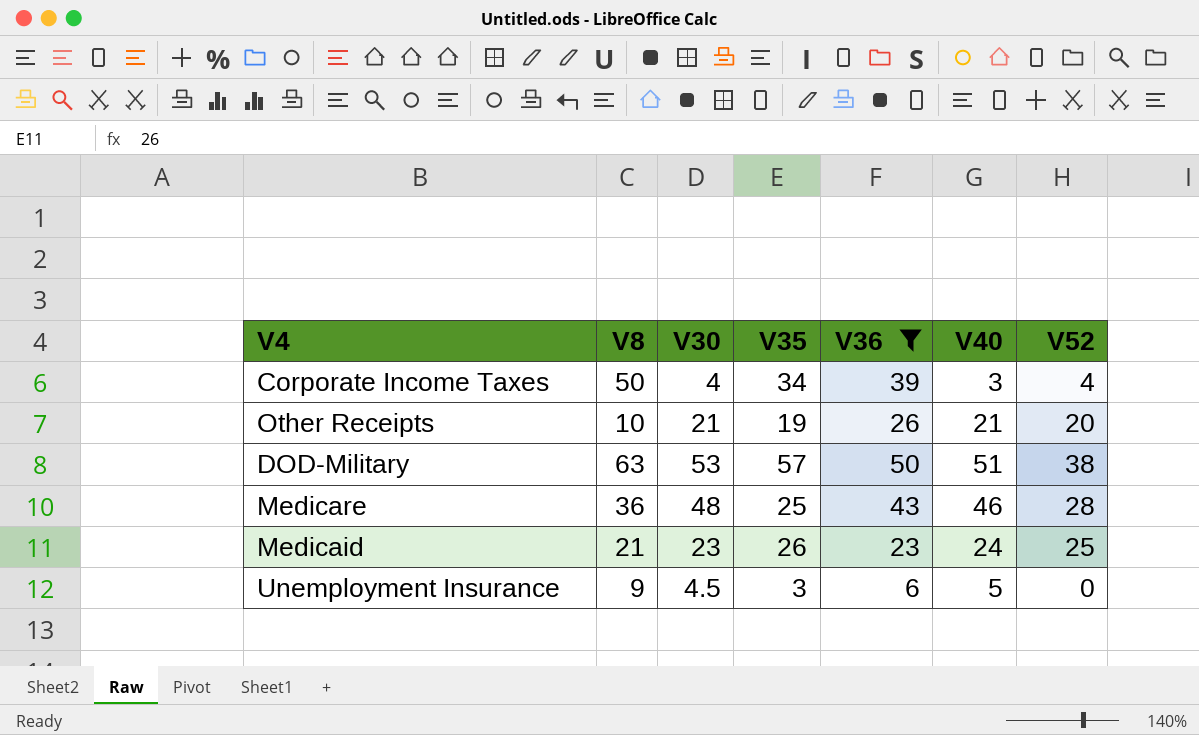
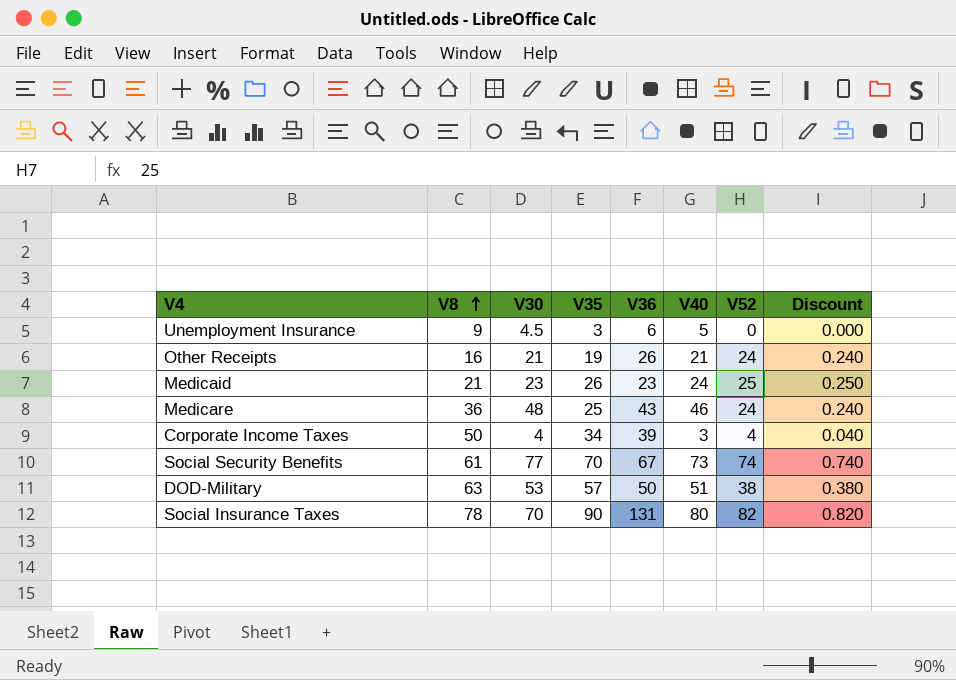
filter: V36 <= 50 -> none
row order: none -> V8 ascending
column Discount | formula: none -> [V52] * 0.01
Other Receipts | V8: 10 -> 16
Other Receipts | V52: 20 -> 24
Medicare | V52: 28 -> 24

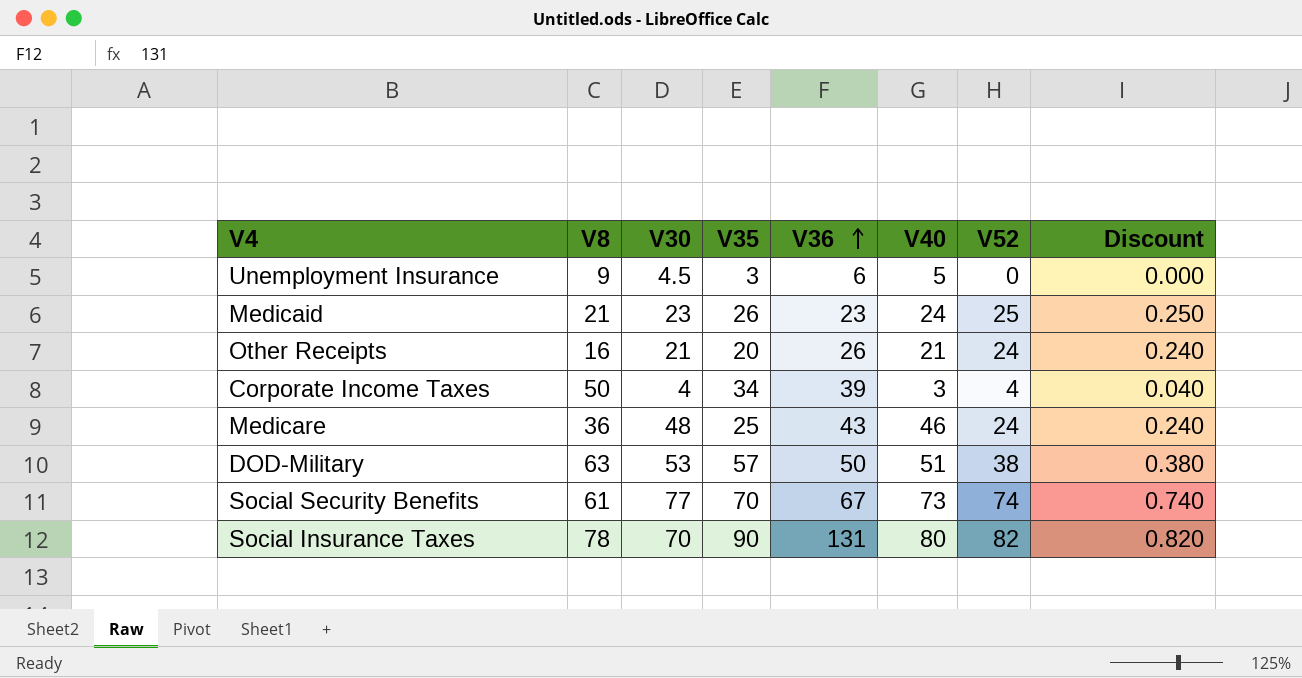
row order: V8 ascending -> V36 ascending
Other Receipts | V35: 19 -> 20

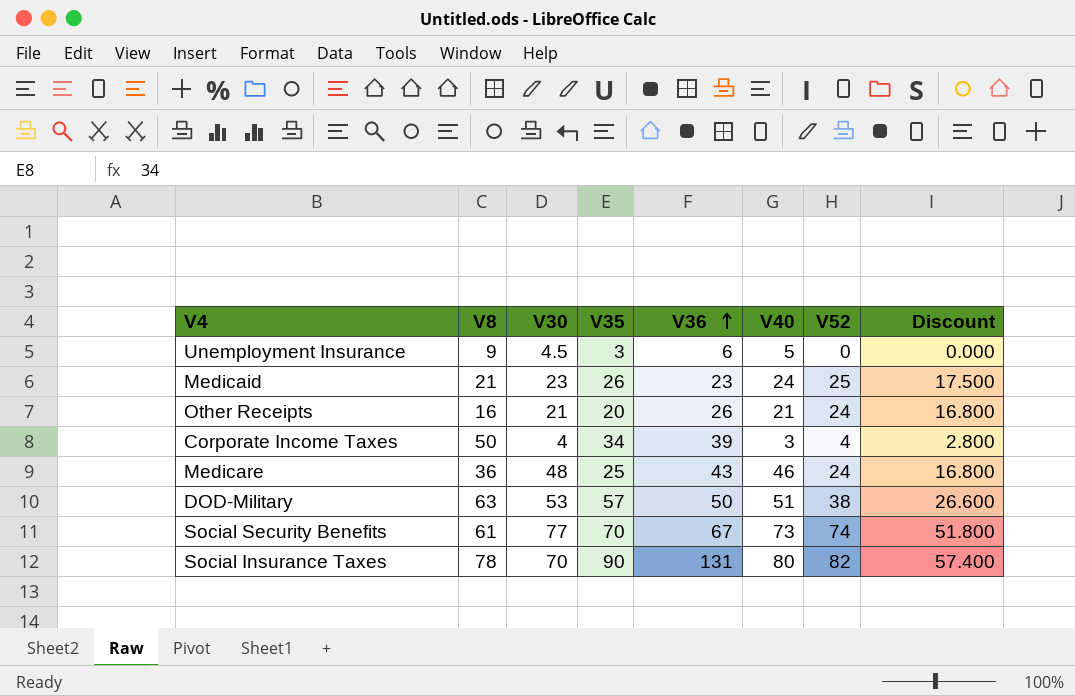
column Discount | formula: [V52] * 0.01 -> [V52] * 0.7

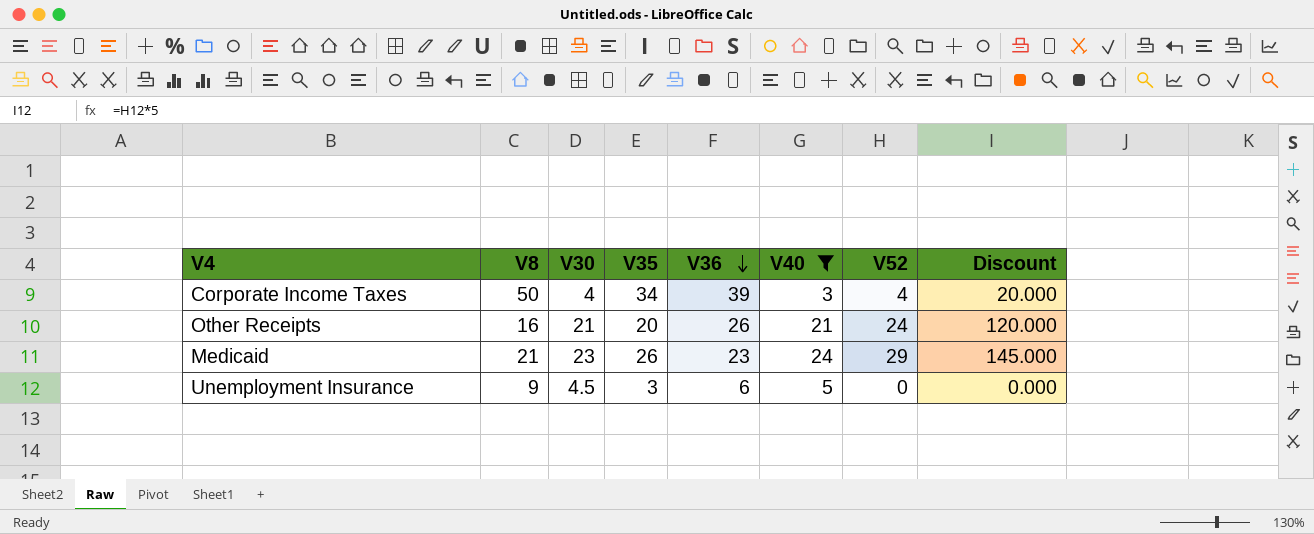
filter: none -> V40 <= 24
row order: V36 ascending -> V36 descending
column Discount | formula: [V52] * 0.7 -> [V52] * 5
Medicaid | V52: 25 -> 29

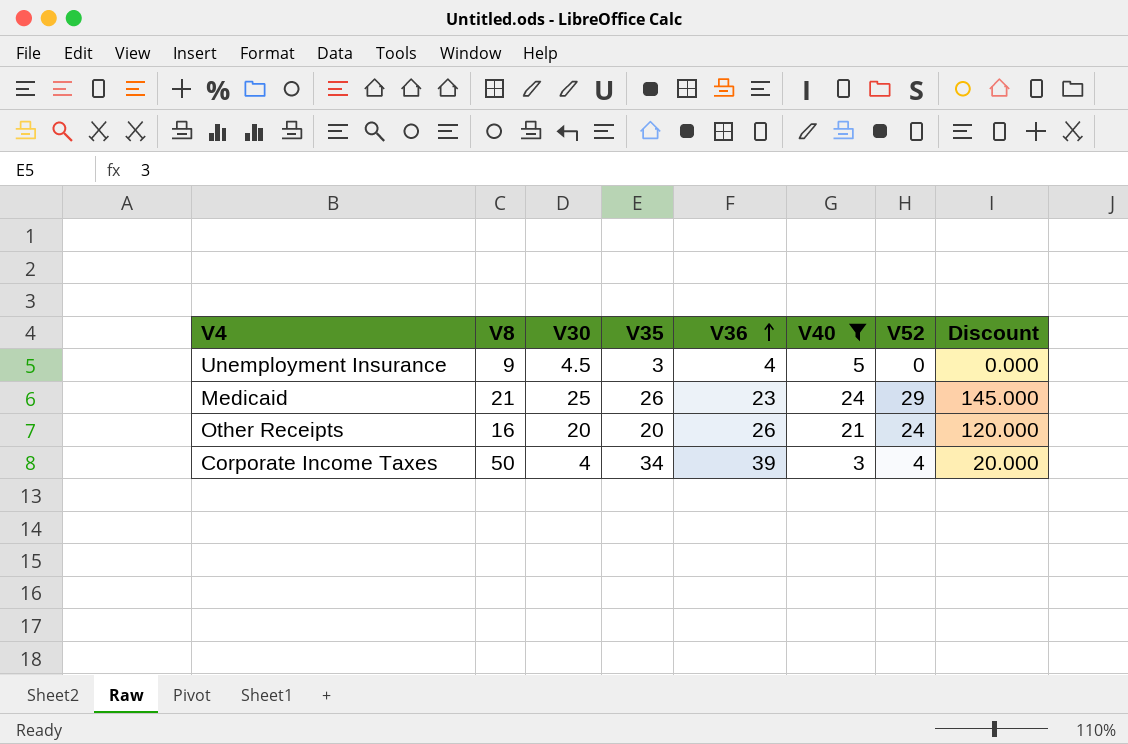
row order: V36 descending -> V36 ascending
Unemployment Insurance | V36: 6 -> 4
Medicaid | V30: 23 -> 25
Other Receipts | V30: 21 -> 20

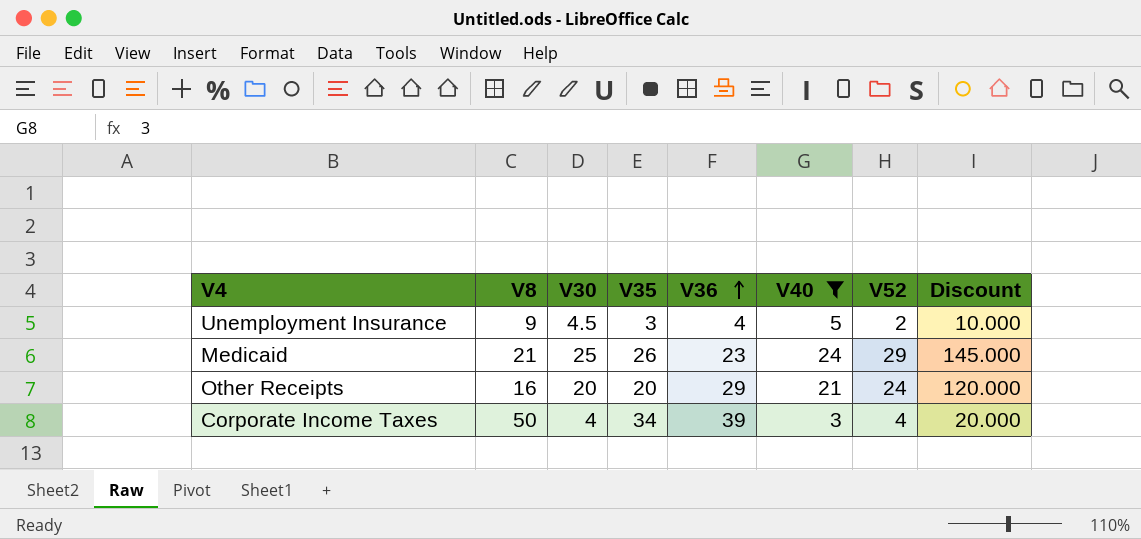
Unemployment Insurance | V52: 0 -> 2
Unemployment Insurance | Discount: 0.000 -> 10.000
Other Receipts | V36: 26 -> 29

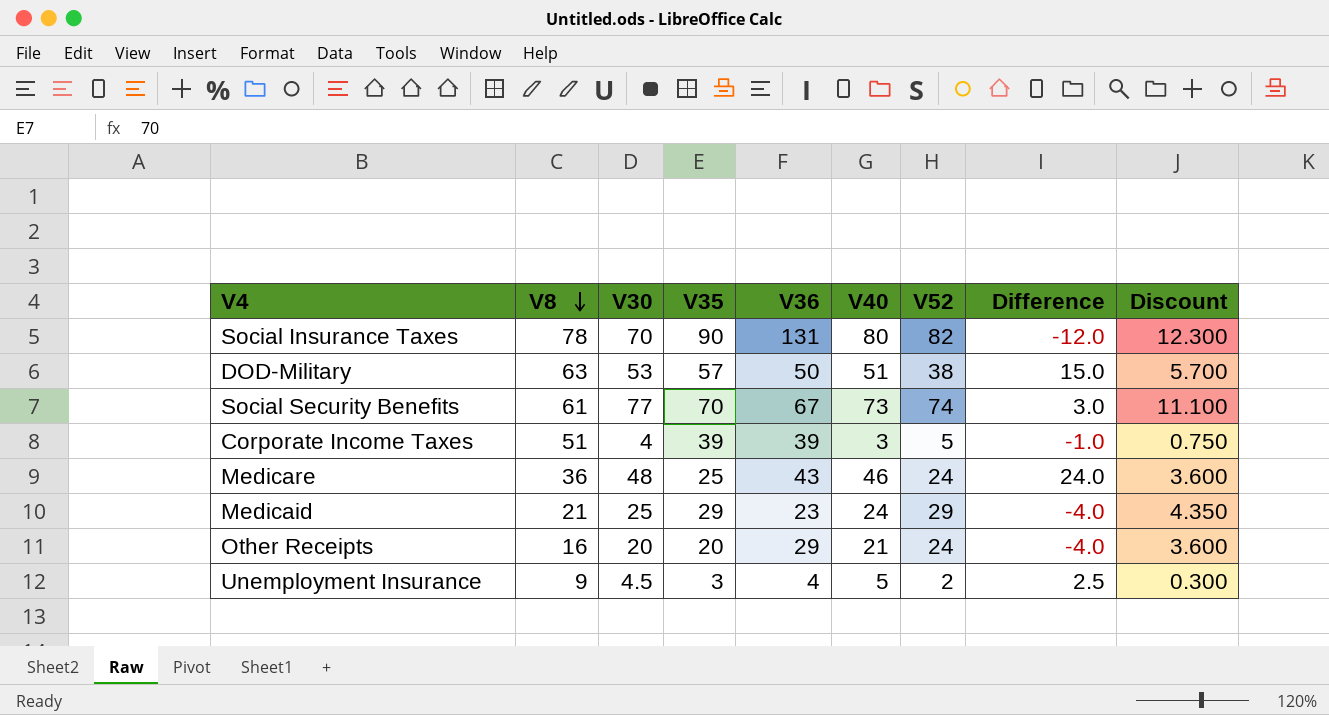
filter: V40 <= 24 -> none
row order: V36 ascending -> V8 descending
column Difference | formula: none -> [V30] - [V52]
column Discount | formula: [V52] * 5 -> [V52] * 0.15
Corporate Income Taxes | V8: 50 -> 51
Corporate Income Taxes | V35: 34 -> 39
Corporate Income Taxes | V52: 4 -> 5
Medicaid | V35: 26 -> 29

